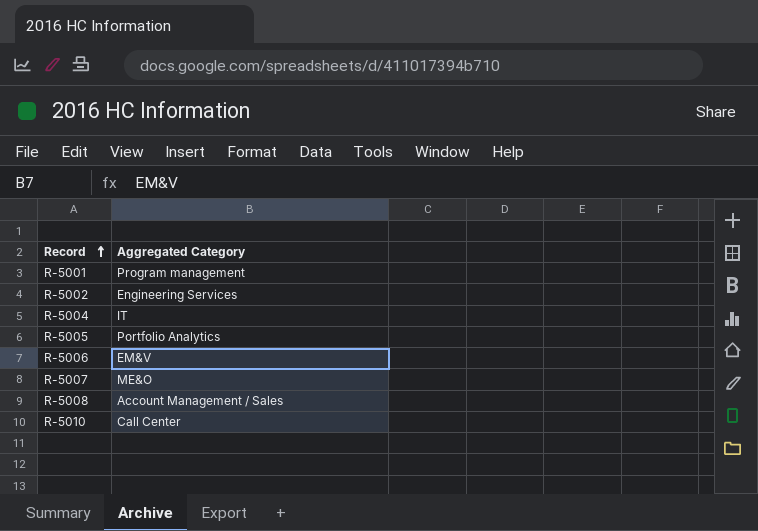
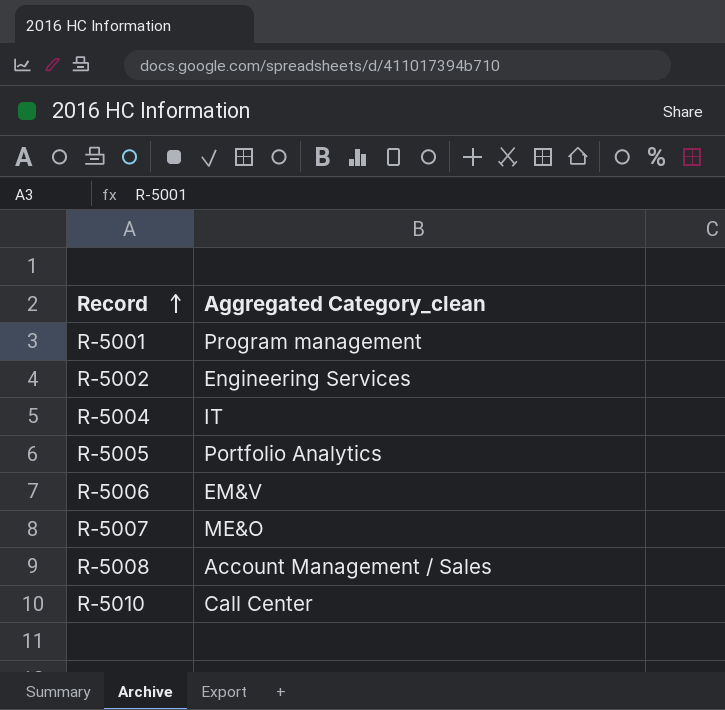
column name: Aggregated Category -> Aggregated Category_clean

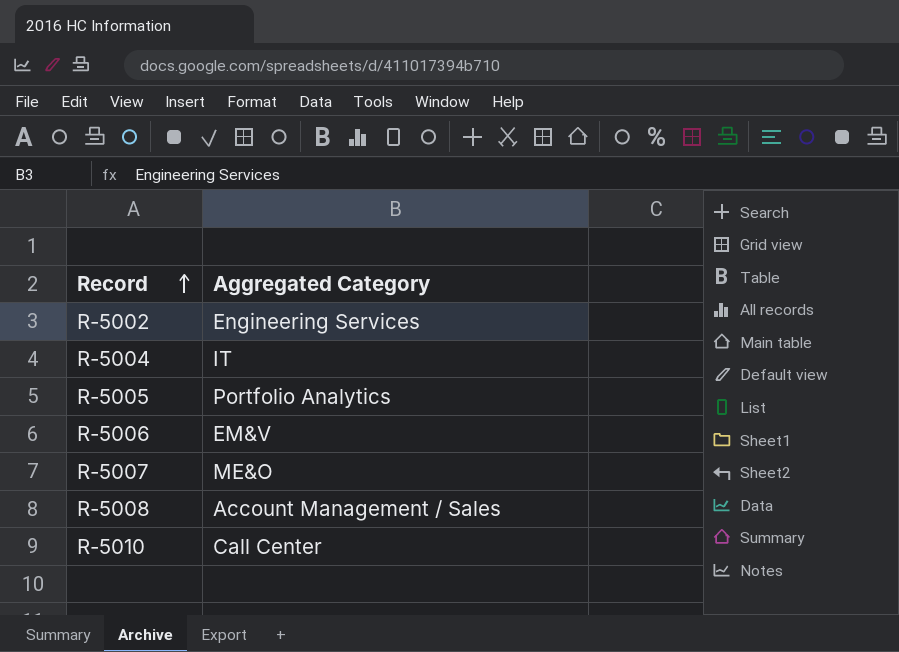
column name: Aggregated Category_clean -> Aggregated Category
row R-5001: Program management -> none

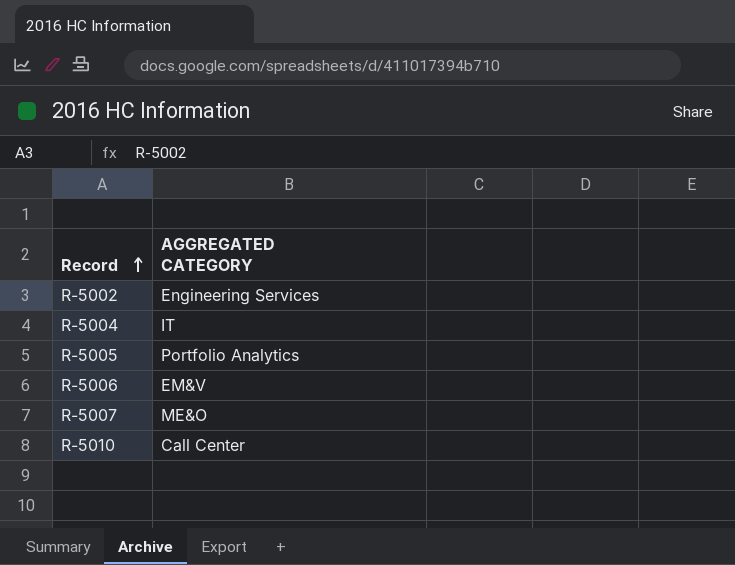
column name: Aggregated Category -> AGGREGATED CATEGORY
row R-5008: Account Management / Sales -> none

